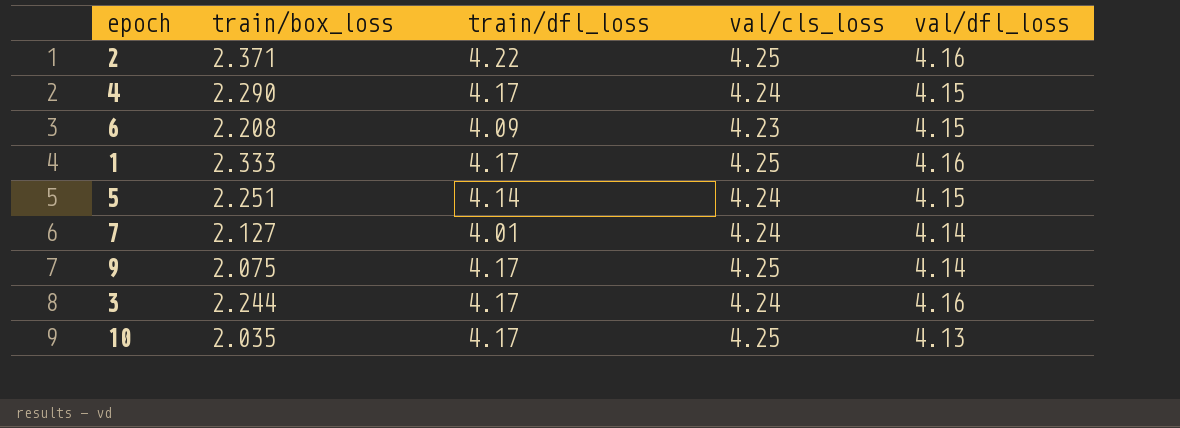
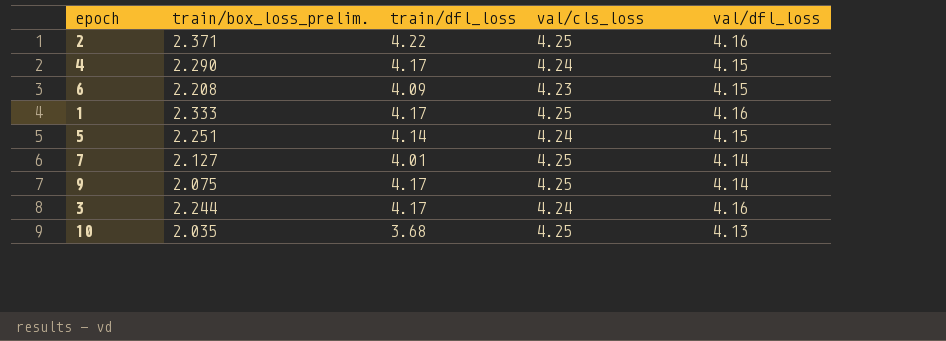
column name: train/box_loss -> train/box_loss_prelim.
7 | val/cls_loss: 4.24 -> 4.25
10 | train/dfl_loss: 4.17 -> 3.68

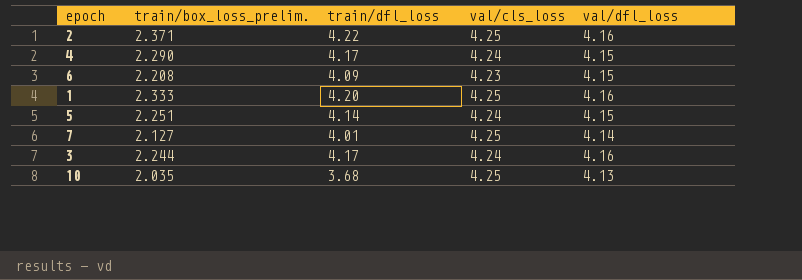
row 9: 2.075 | 4.17 | 4.25 | 4.14 -> none
1 | train/dfl_loss: 4.17 -> 4.20

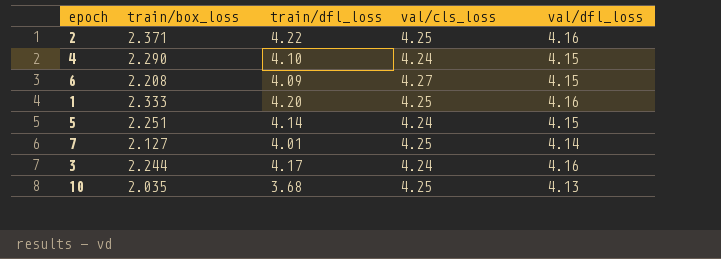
column name: train/box_loss_prelim. -> train/box_loss
4 | train/dfl_loss: 4.17 -> 4.10
6 | val/cls_loss: 4.23 -> 4.27

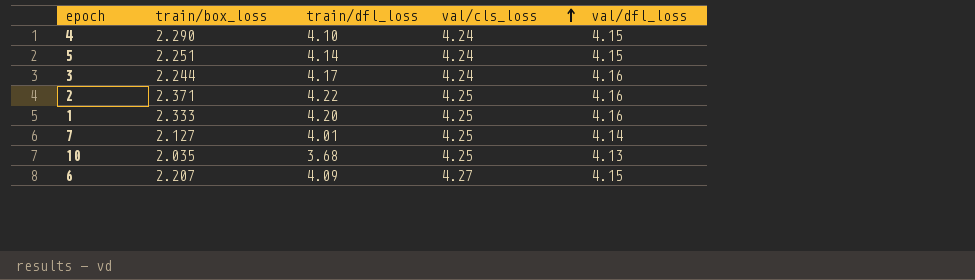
row order: none -> val/cls_loss ascending
6 | train/box_loss: 2.208 -> 2.207

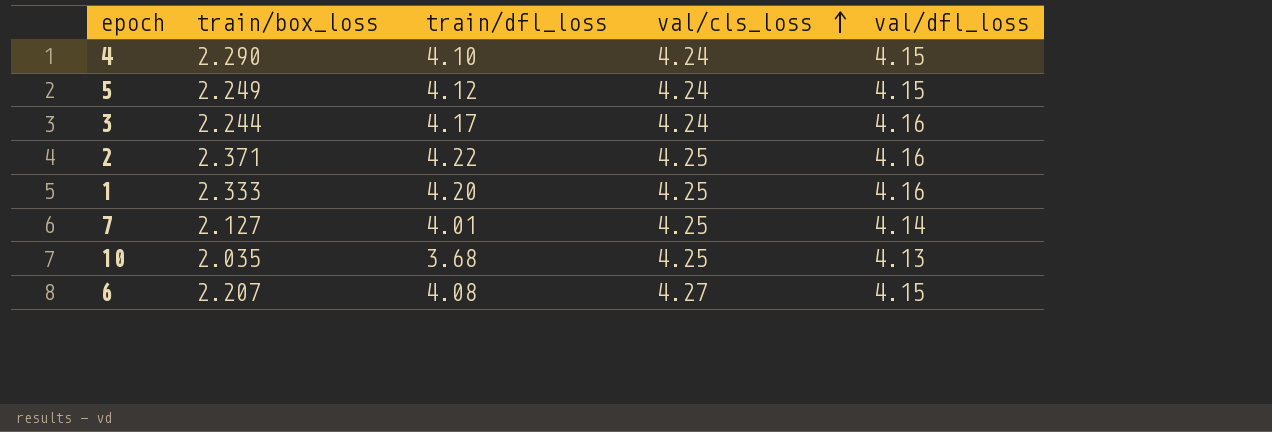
5 | train/box_loss: 2.251 -> 2.249
5 | train/dfl_loss: 4.14 -> 4.12
6 | train/dfl_loss: 4.09 -> 4.08

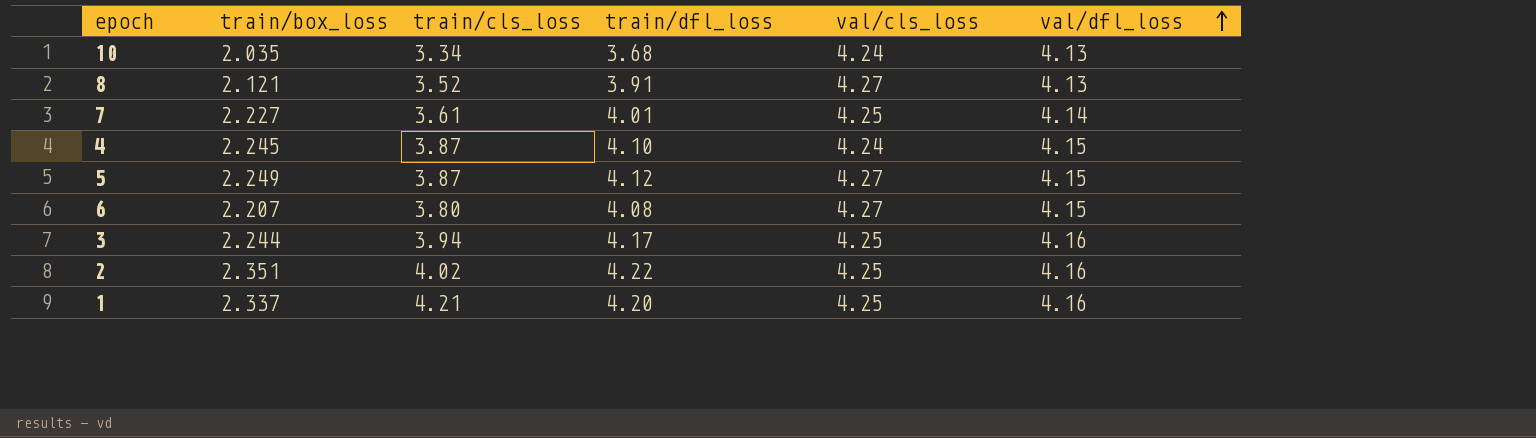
row order: val/cls_loss ascending -> val/dfl_loss ascending
column train/cls_loss | position: none -> 3
10 | val/cls_loss: 4.25 -> 4.24
row 8: none -> 2.121 | 3.52 | 3.91 | 4.27 | 4.13
7 | train/box_loss: 2.127 -> 2.227
4 | train/box_loss: 2.290 -> 2.245
5 | val/cls_loss: 4.24 -> 4.27
3 | val/cls_loss: 4.24 -> 4.25
2 | train/box_loss: 2.371 -> 2.351
1 | train/box_loss: 2.333 -> 2.337

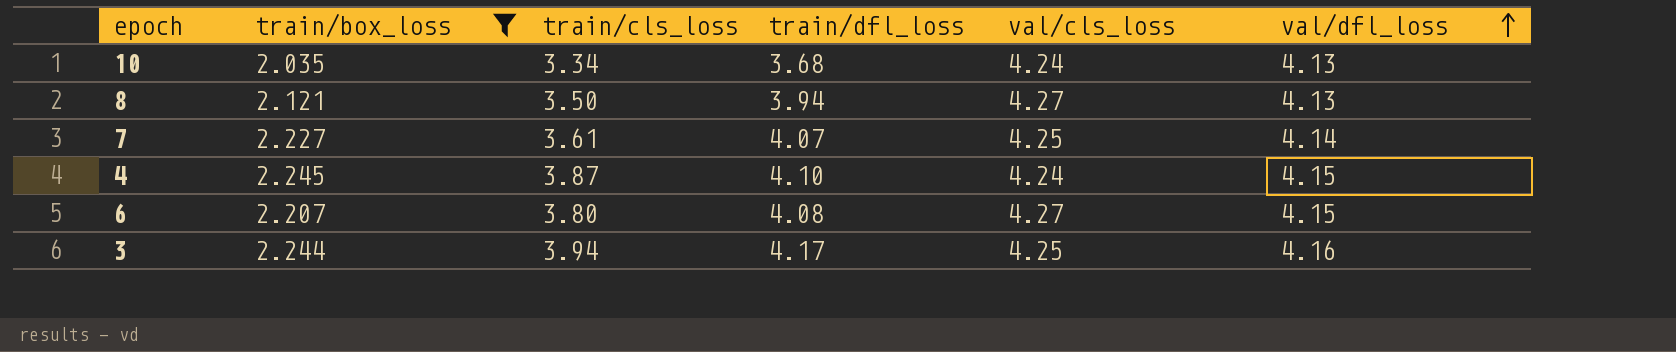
filter: none -> train/box_loss <= 2.245
8 | train/cls_loss: 3.52 -> 3.50
8 | train/dfl_loss: 3.91 -> 3.94
7 | train/dfl_loss: 4.01 -> 4.07

